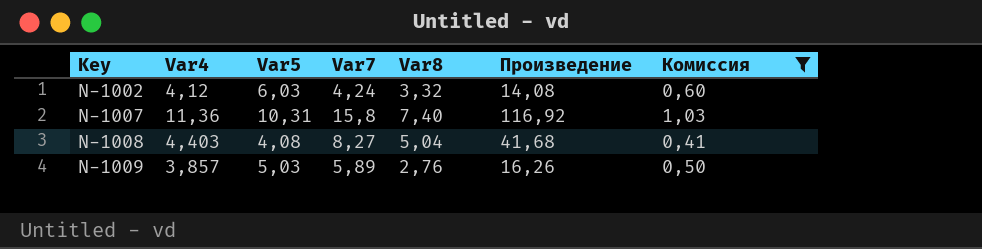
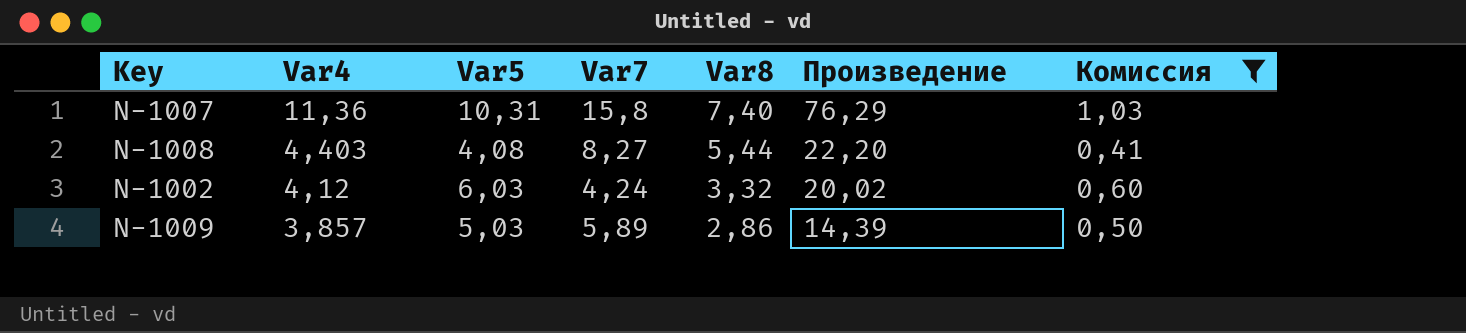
row order: Key ascending -> Var4 descending
column Произведение | formula: [Var7] * [Var8] -> [Var5] * [Var8]
N-1008 | Var8: 5,04 -> 5,44
N-1009 | Var8: 2,76 -> 2,86

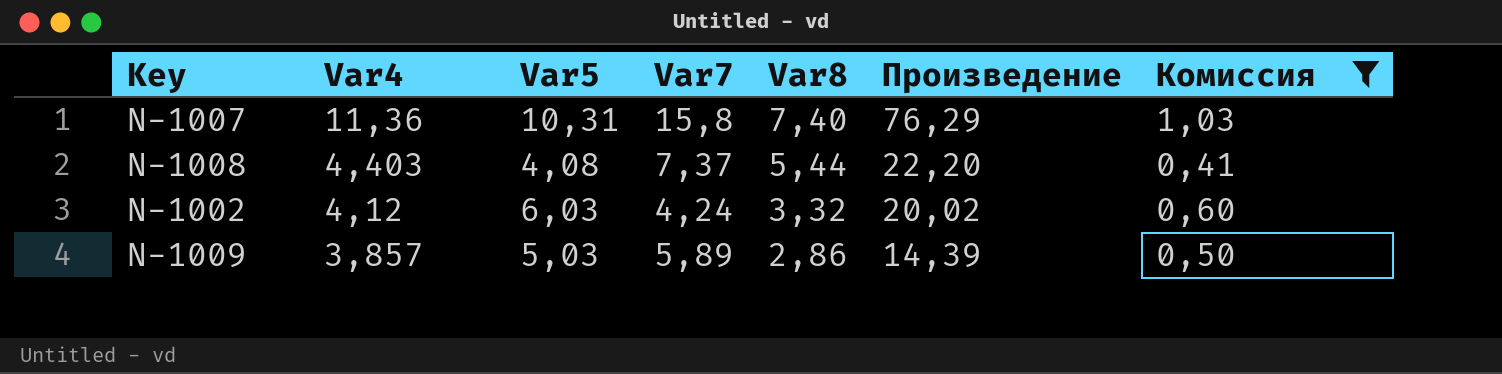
N-1008 | Var7: 8,27 -> 7,37

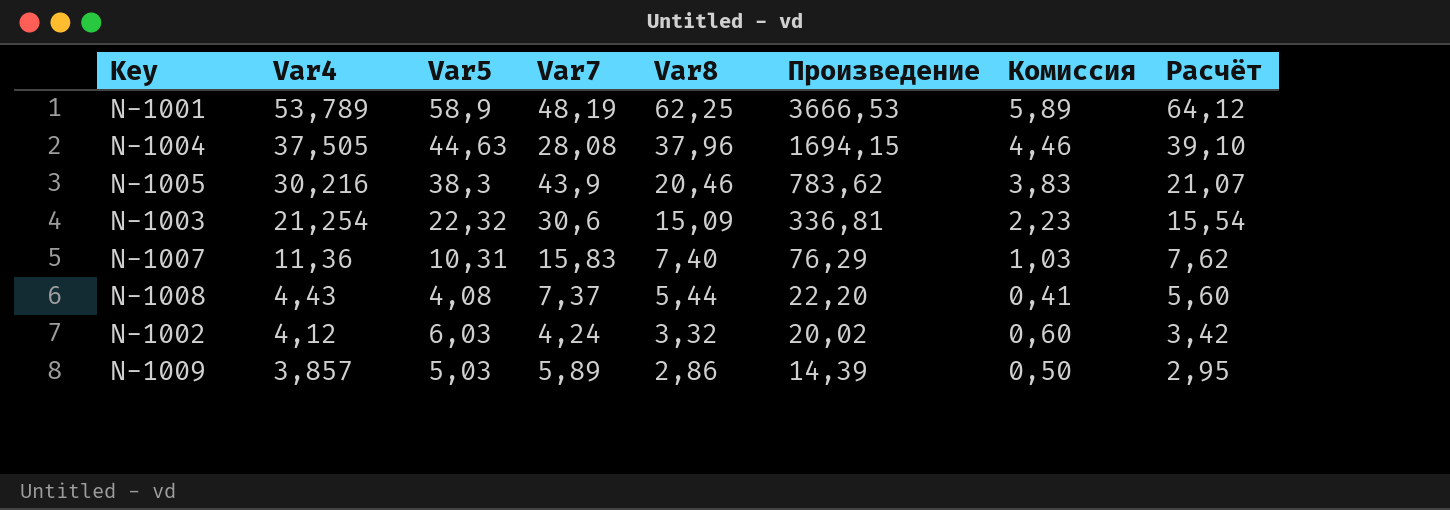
filter: Комиссия <= 1,03 -> none
column Расчёт | formula: none -> [Var8] * 1,03
N-1007 | Var7: 15,8 -> 15,83
N-1008 | Var4: 4,403 -> 4,43

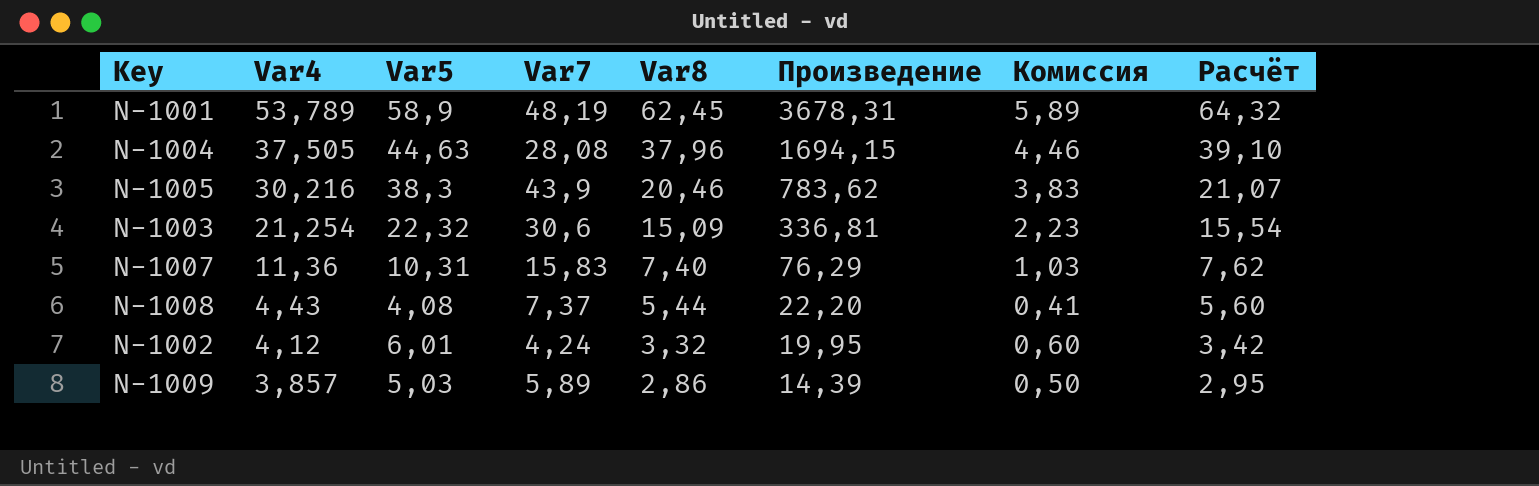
N-1001 | Var8: 62,25 -> 62,45
N-1001 | Произведение: 3666,53 -> 3678,31
N-1001 | Расчёт: 64,12 -> 64,32
N-1002 | Var5: 6,03 -> 6,01
N-1002 | Произведение: 20,02 -> 19,95

